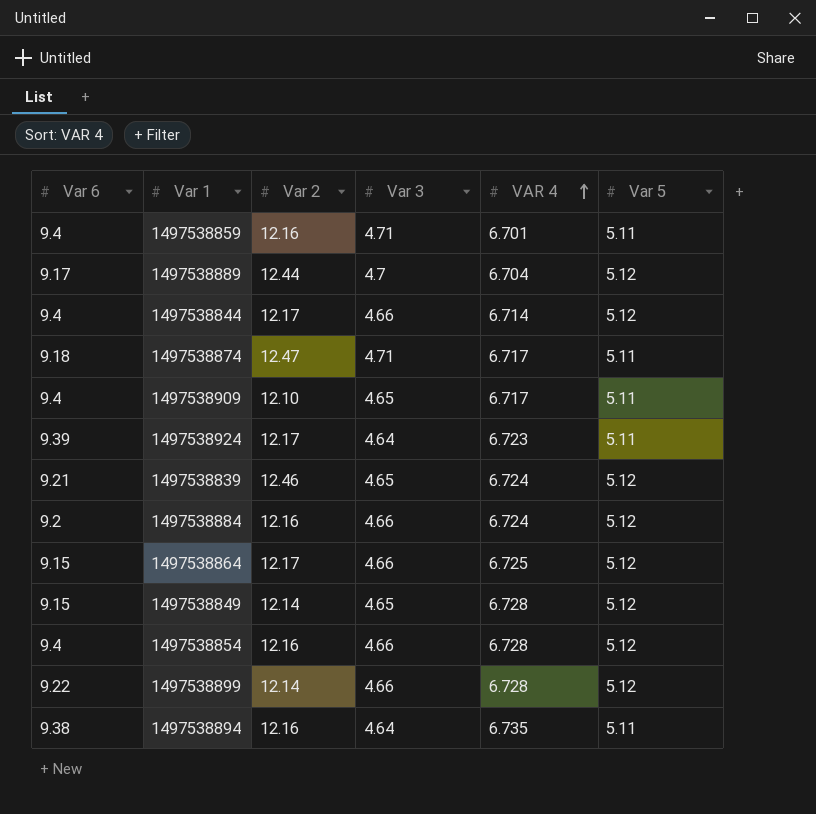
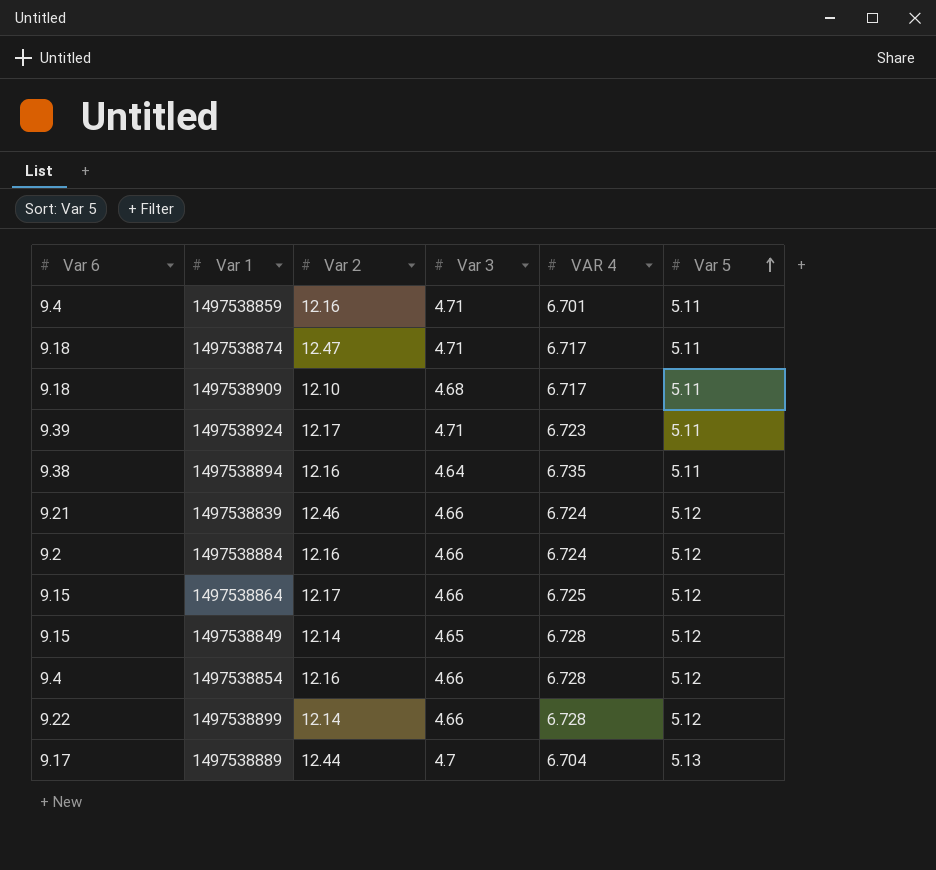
row order: VAR 4 ascending -> Var 5 ascending
row 1497538844: 9.4 | 12.17 | 4.66 | 6.714 | 5.12 -> none
1497538909 | Var 6: 9.4 -> 9.18
1497538909 | Var 3: 4.65 -> 4.68
1497538924 | Var 3: 4.64 -> 4.71
1497538839 | Var 3: 4.65 -> 4.66
1497538889 | Var 5: 5.12 -> 5.13

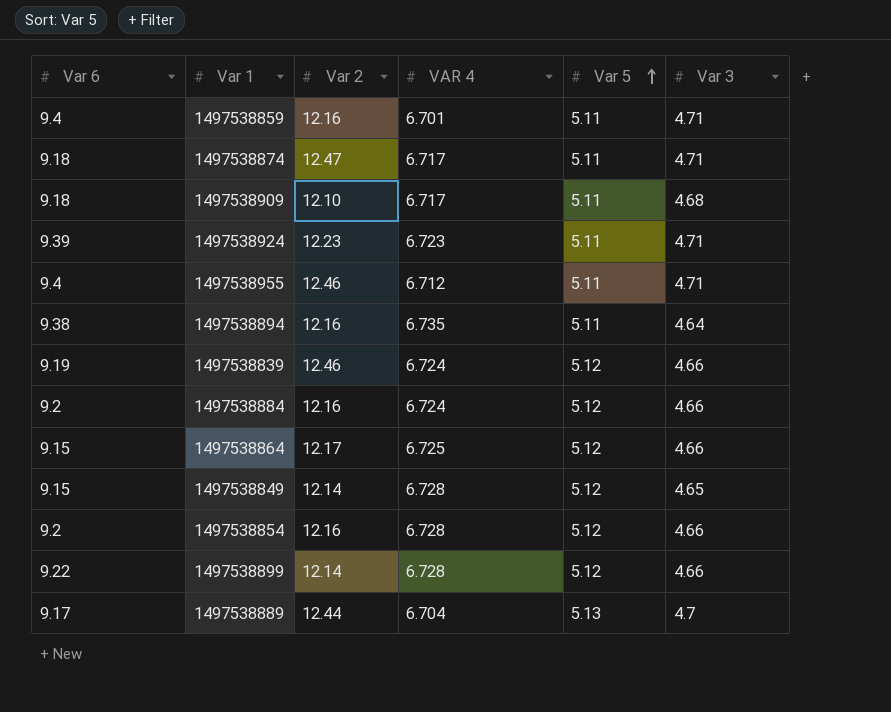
column Var 3 | position: 4 -> 6
1497538924 | Var 2: 12.17 -> 12.23
row 1497538955: none -> 9.4 | 12.46 | 6.712 | 5.11 | 4.71
1497538839 | Var 6: 9.21 -> 9.19
1497538854 | Var 6: 9.4 -> 9.2

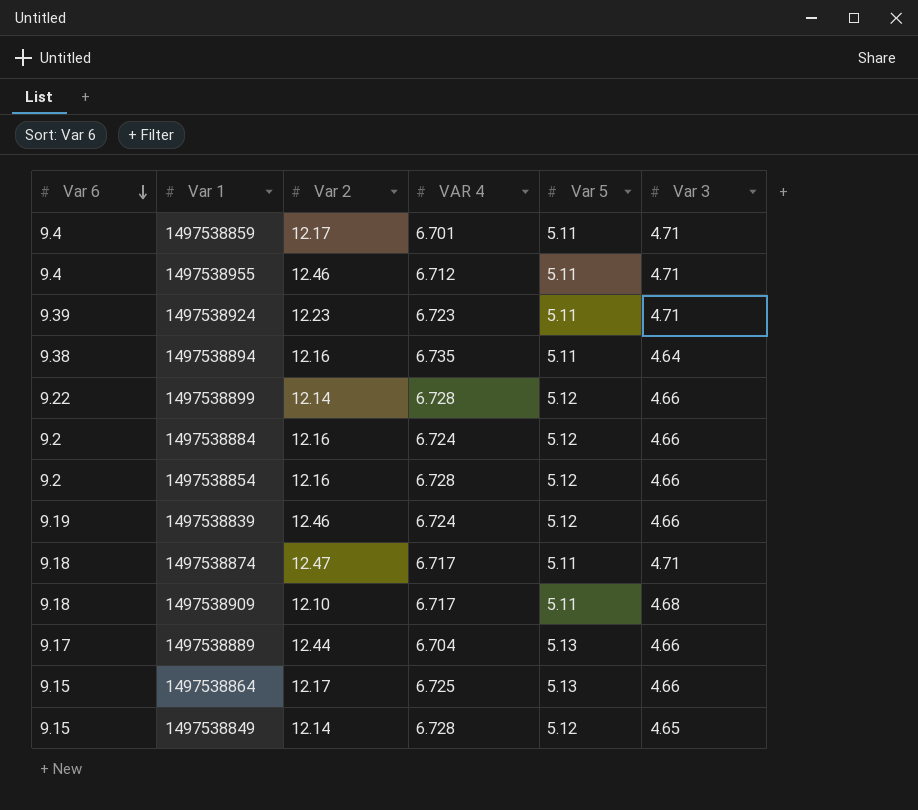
row order: Var 5 ascending -> Var 6 descending
1497538859 | Var 2: 12.16 -> 12.17
1497538889 | Var 3: 4.7 -> 4.66
1497538864 | Var 5: 5.12 -> 5.13

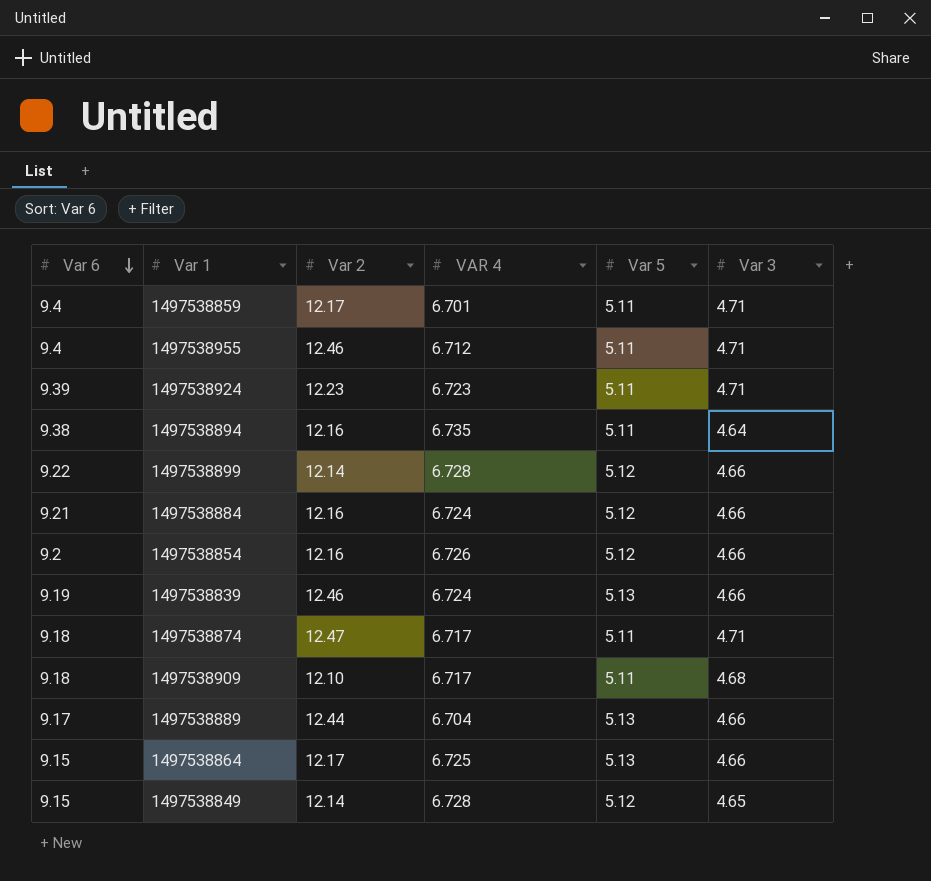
1497538884 | Var 6: 9.2 -> 9.21
1497538854 | VAR 4: 6.728 -> 6.726
1497538839 | Var 5: 5.12 -> 5.13

